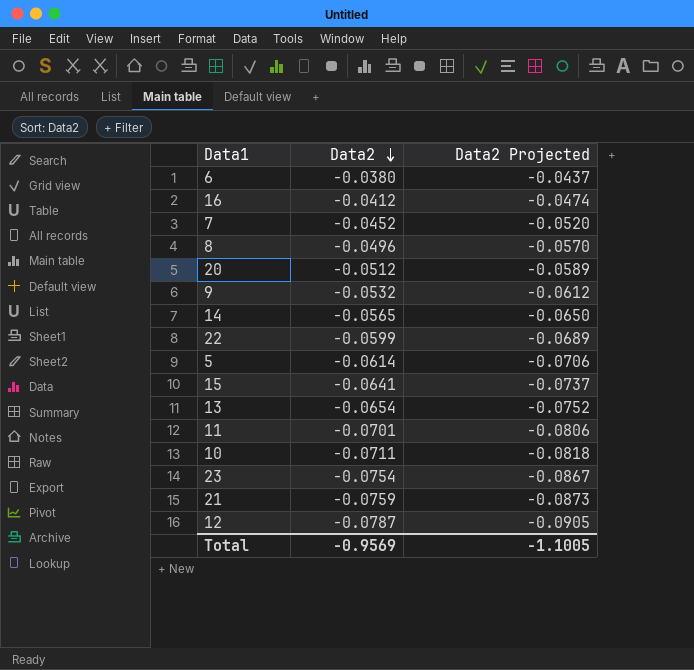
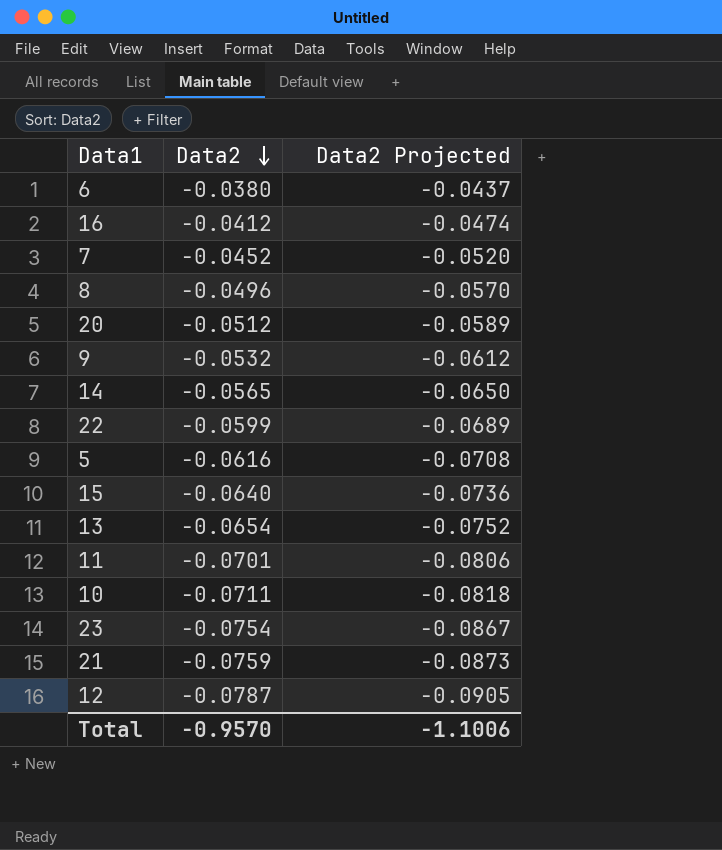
5 | Data2: -0.0614 -> -0.0616
5 | Data2 Projected: -0.0706 -> -0.0708
15 | Data2: -0.0641 -> -0.0640
15 | Data2 Projected: -0.0737 -> -0.0736
Total | Data2: -0.9569 -> -0.9570
Total | Data2 Projected: -1.1005 -> -1.1006

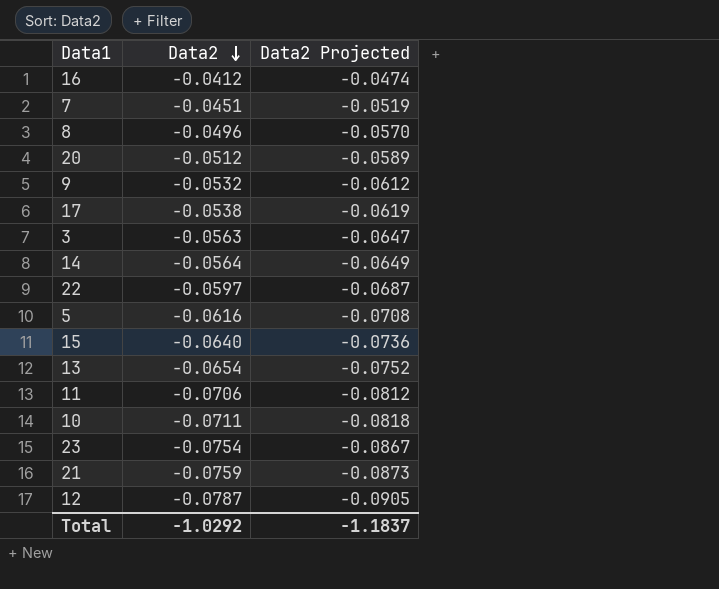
row 6: -0.0380 | -0.0437 -> none
7 | Data2: -0.0452 -> -0.0451
7 | Data2 Projected: -0.0520 -> -0.0519
row 17: none -> -0.0538 | -0.0619
row 3: none -> -0.0563 | -0.0647
14 | Data2: -0.0565 -> -0.0564
14 | Data2 Projected: -0.0650 -> -0.0649
22 | Data2: -0.0599 -> -0.0597
22 | Data2 Projected: -0.0689 -> -0.0687
11 | Data2: -0.0701 -> -0.0706
11 | Data2 Projected: -0.0806 -> -0.0812
Total | Data2: -0.9570 -> -1.0292
Total | Data2 Projected: -1.1006 -> -1.1837

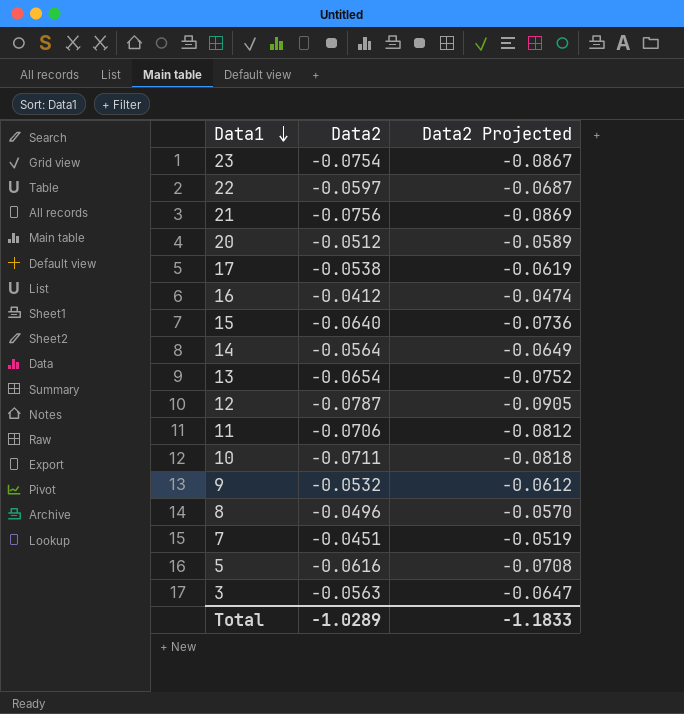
row order: Data2 descending -> Data1 descending
21 | Data2: -0.0759 -> -0.0756
21 | Data2 Projected: -0.0873 -> -0.0869
Total | Data2: -1.0292 -> -1.0289
Total | Data2 Projected: -1.1837 -> -1.1833

